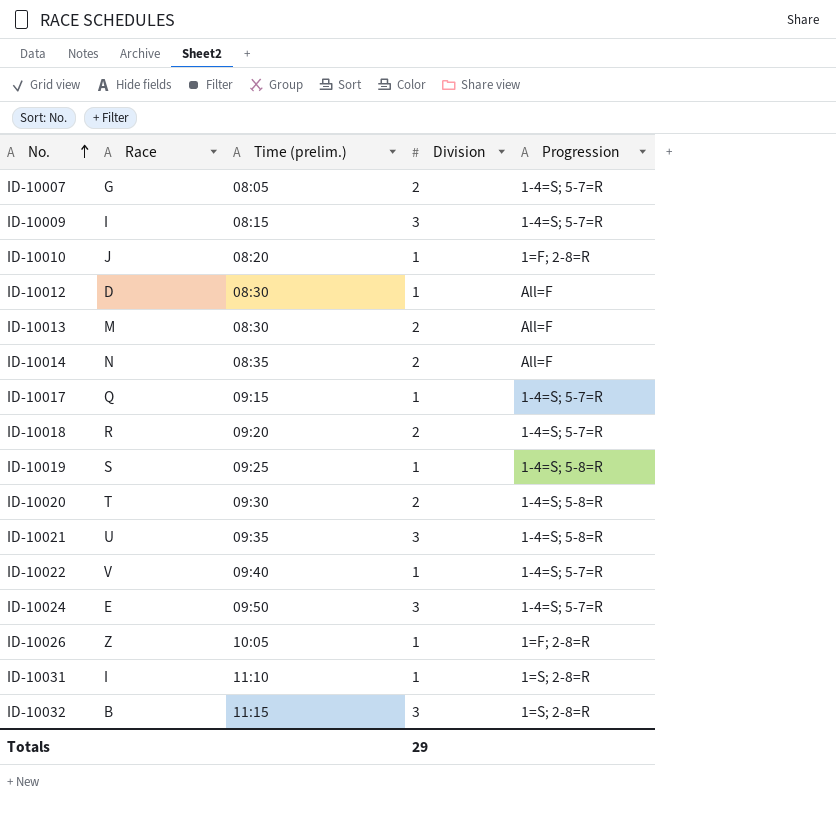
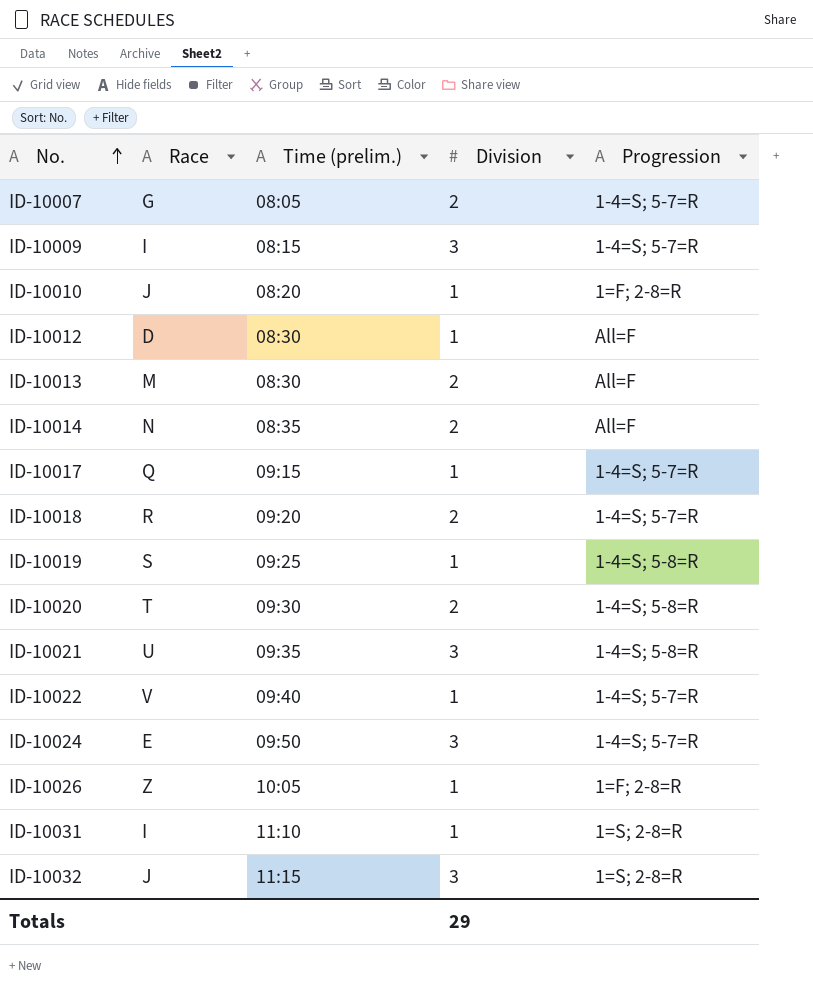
ID-10032 | Race: B -> J

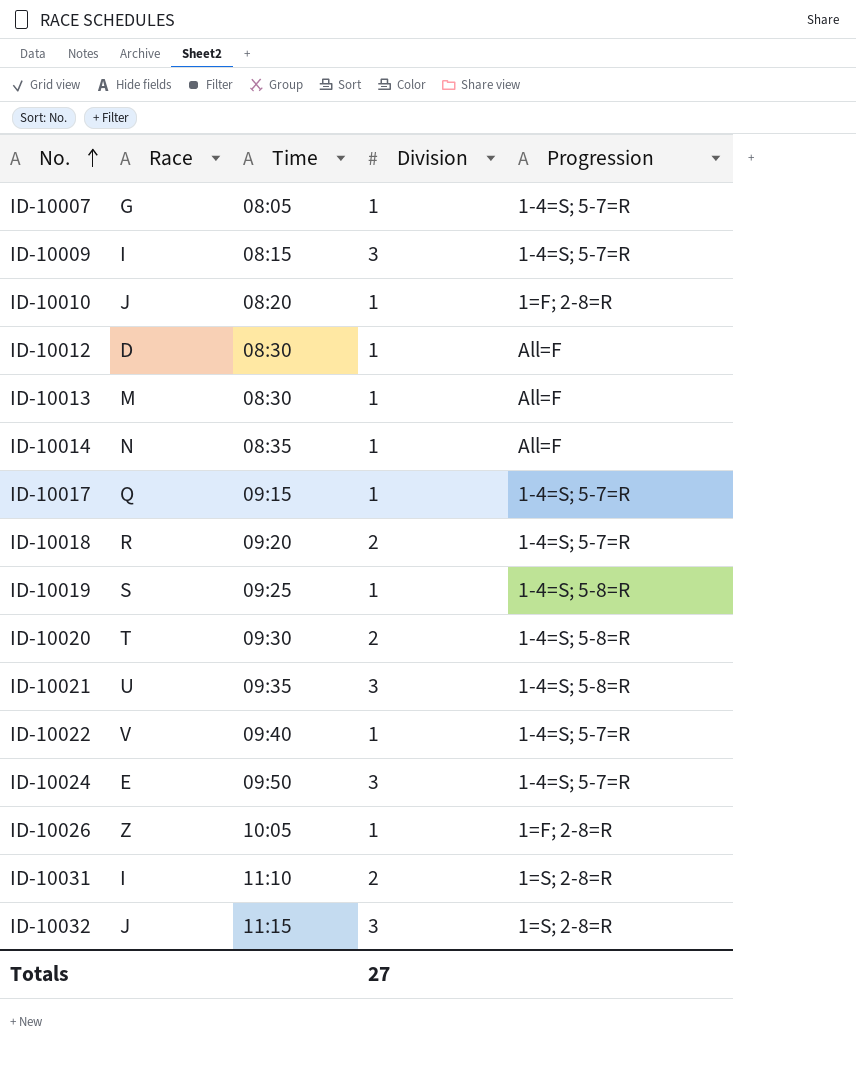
column name: Time (prelim.) -> Time
ID-10007 | Division: 2 -> 1
ID-10013 | Division: 2 -> 1
ID-10014 | Division: 2 -> 1
ID-10031 | Division: 1 -> 2
Totals | Division: 29 -> 27

